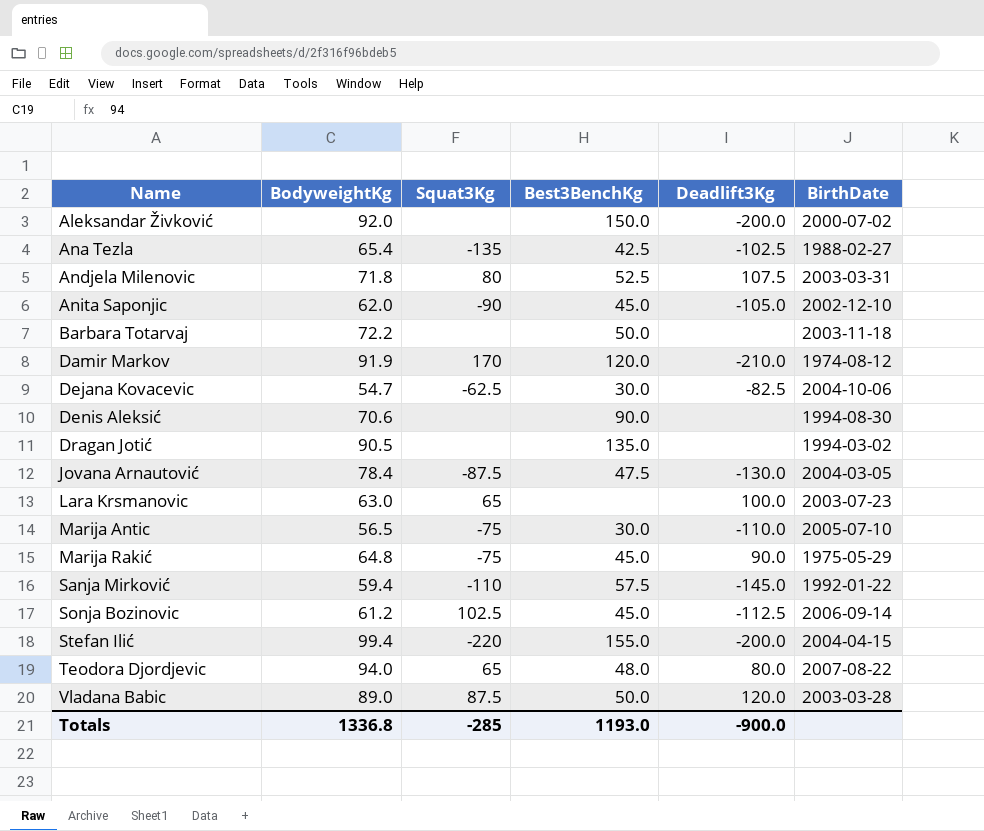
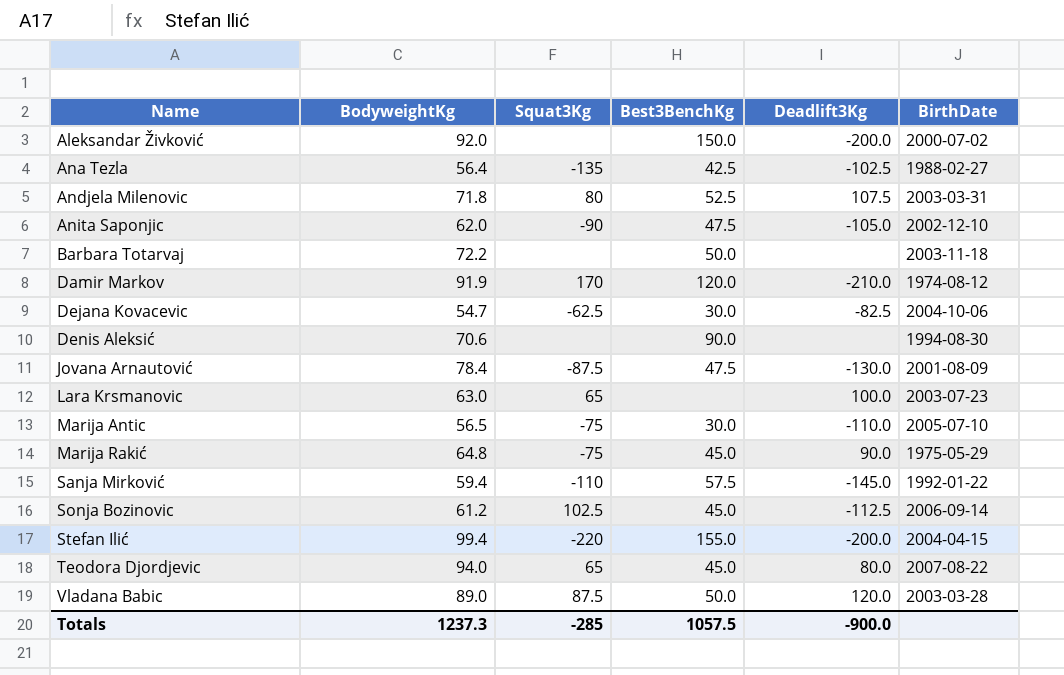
row Dragan Jotić: 90.5 | none | 135.0 | none | 1994-03-02 -> none
Ana Tezla | BodyweightKg: 65.4 -> 56.4
Anita Saponjic | Best3BenchKg: 45.0 -> 47.5
Jovana Arnautović | BirthDate: 2004-03-05 -> 2001-08-09
Teodora Djordjevic | Best3BenchKg: 48.0 -> 45.0
Totals | BodyweightKg: 1336.8 -> 1237.3
Totals | Best3BenchKg: 1193.0 -> 1057.5

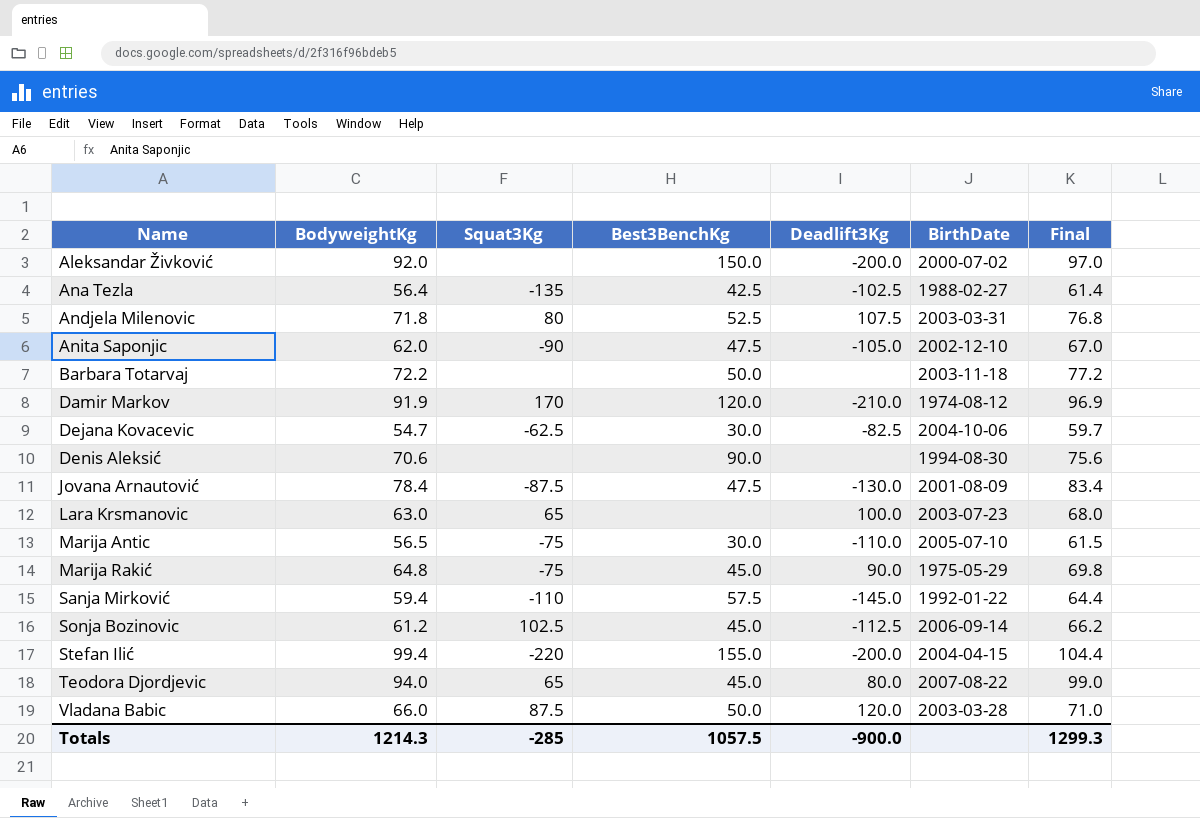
column Final | formula: none -> [BodyweightKg] + 5
Vladana Babic | BodyweightKg: 89.0 -> 66.0
Totals | BodyweightKg: 1237.3 -> 1214.3

